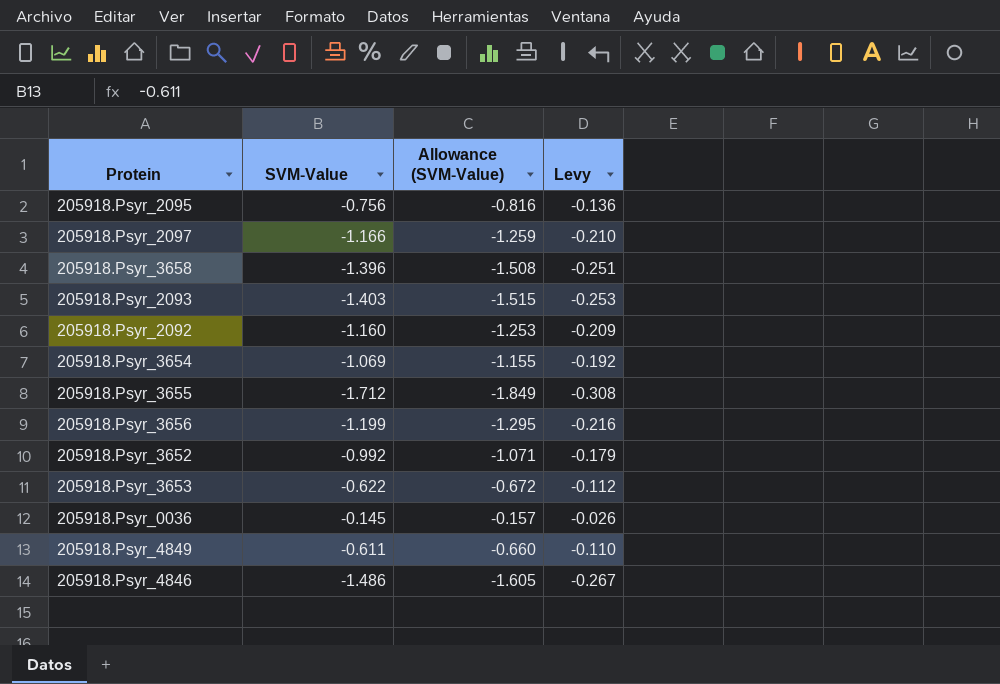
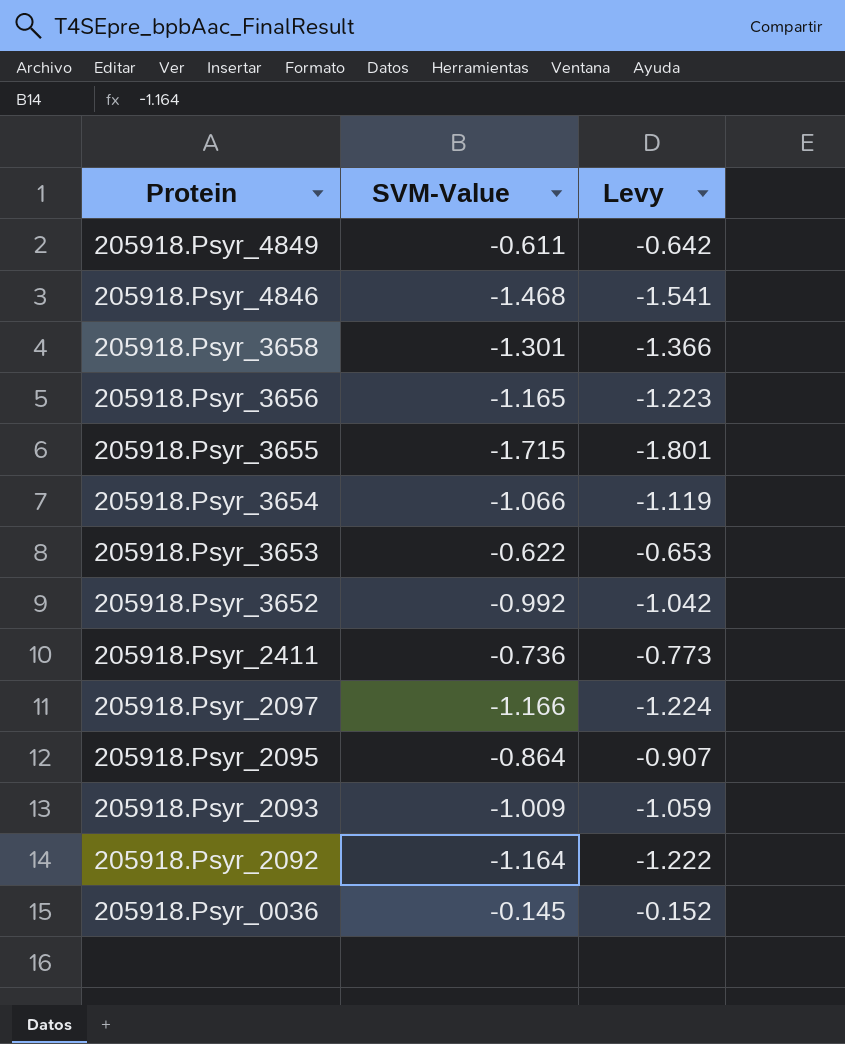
row order: none -> Protein descending
column Allowance (SVM-Value) | formula: [SVM-Value] * 1.08 -> none
column Levy | formula: [SVM-Value] * 0.18 -> [SVM-Value] * 1.05
205918.Psyr_4846 | SVM-Value: -1.486 -> -1.468
205918.Psyr_3658 | SVM-Value: -1.396 -> -1.301
205918.Psyr_3656 | SVM-Value: -1.199 -> -1.165
205918.Psyr_3655 | SVM-Value: -1.712 -> -1.715
205918.Psyr_3654 | SVM-Value: -1.069 -> -1.066
row 205918.Psyr_2411: none -> -0.736 | -0.773
205918.Psyr_2095 | SVM-Value: -0.756 -> -0.864
205918.Psyr_2093 | SVM-Value: -1.403 -> -1.009
205918.Psyr_2092 | SVM-Value: -1.160 -> -1.164

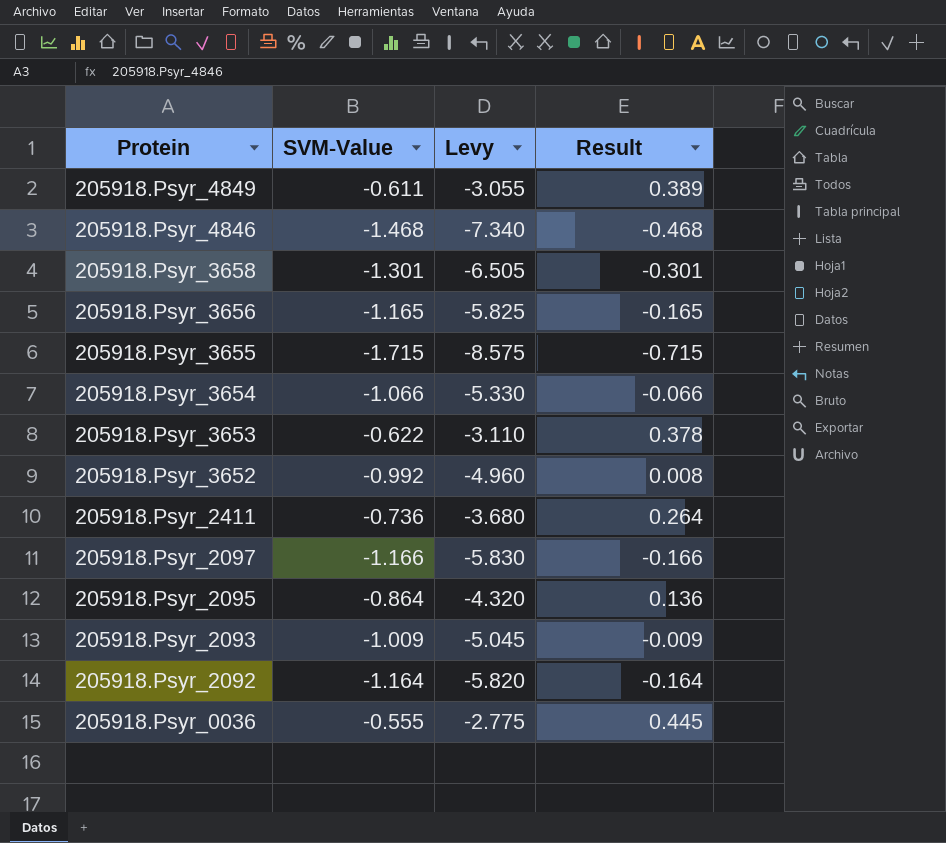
column Levy | formula: [SVM-Value] * 1.05 -> [SVM-Value] * 5
column Result | formula: none -> [SVM-Value] + 1
205918.Psyr_0036 | SVM-Value: -0.145 -> -0.555

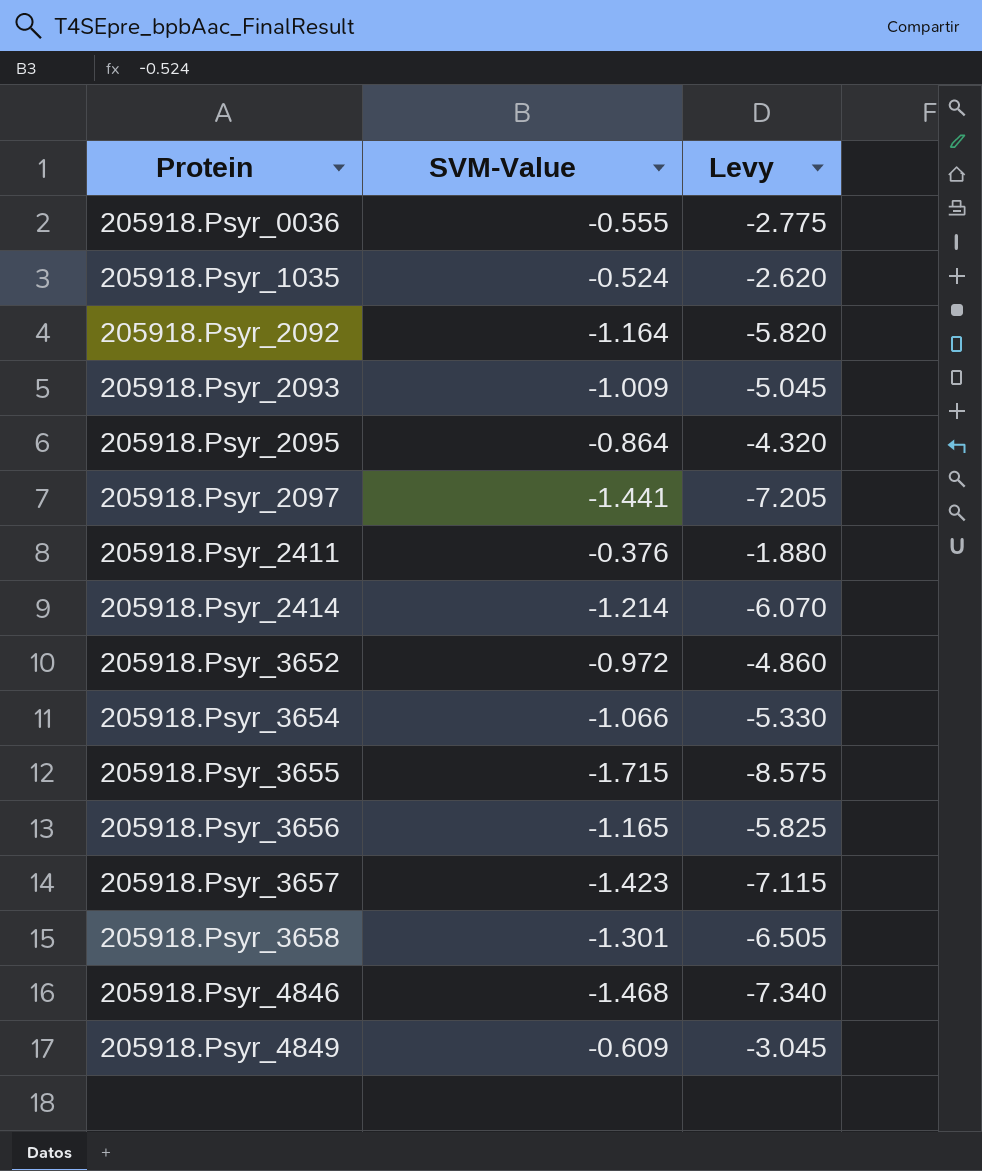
row order: Protein descending -> Protein ascending
column Result | formula: [SVM-Value] + 1 -> none
row 205918.Psyr_3653: -0.622 | -3.110 | 0.378 -> none
row 205918.Psyr_1035: none -> -0.524 | -2.620
205918.Psyr_2097 | SVM-Value: -1.166 -> -1.441
205918.Psyr_2097 | Levy: -5.830 -> -7.205
205918.Psyr_2411 | SVM-Value: -0.736 -> -0.376
205918.Psyr_2411 | Levy: -3.680 -> -1.880
row 205918.Psyr_2414: none -> -1.214 | -6.070
205918.Psyr_3652 | SVM-Value: -0.992 -> -0.972
205918.Psyr_3652 | Levy: -4.960 -> -4.860
row 205918.Psyr_3657: none -> -1.423 | -7.115
205918.Psyr_4849 | SVM-Value: -0.611 -> -0.609
205918.Psyr_4849 | Levy: -3.055 -> -3.045

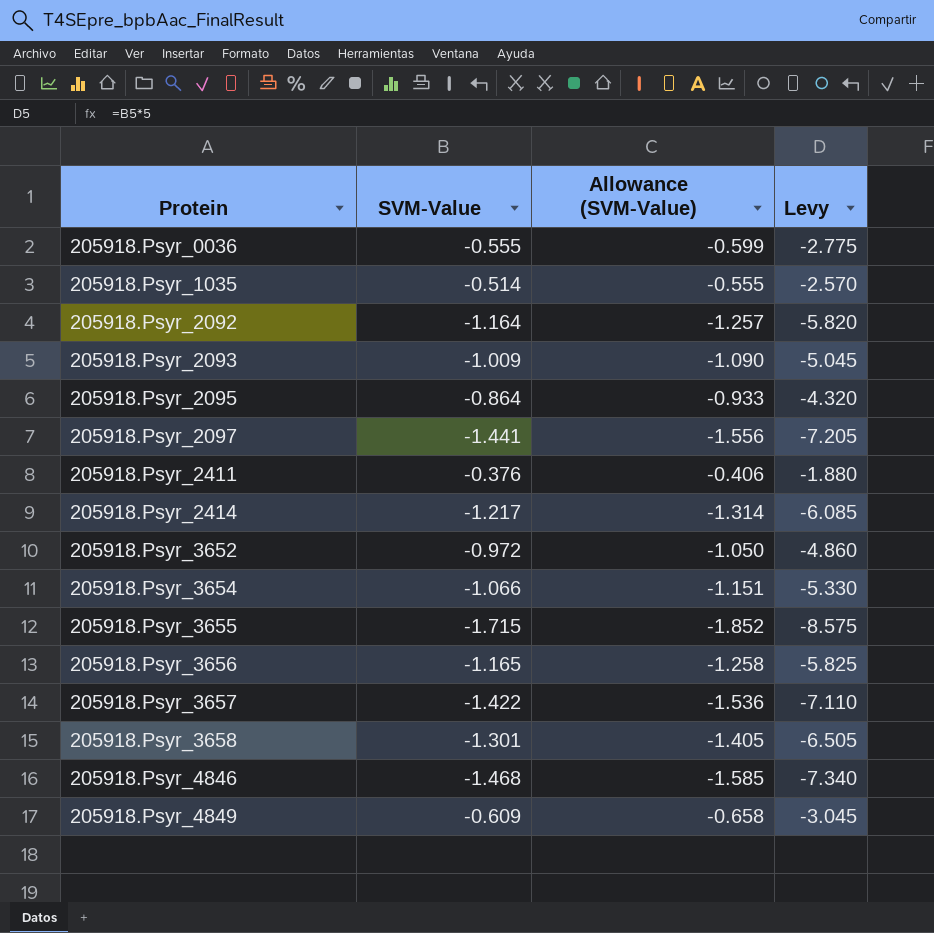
column Allowance (SVM-Value) | formula: none -> [SVM-Value] * 1.08
205918.Psyr_1035 | SVM-Value: -0.524 -> -0.514
205918.Psyr_1035 | Levy: -2.620 -> -2.570
205918.Psyr_2414 | SVM-Value: -1.214 -> -1.217
205918.Psyr_2414 | Levy: -6.070 -> -6.085
205918.Psyr_3657 | SVM-Value: -1.423 -> -1.422
205918.Psyr_3657 | Levy: -7.115 -> -7.110

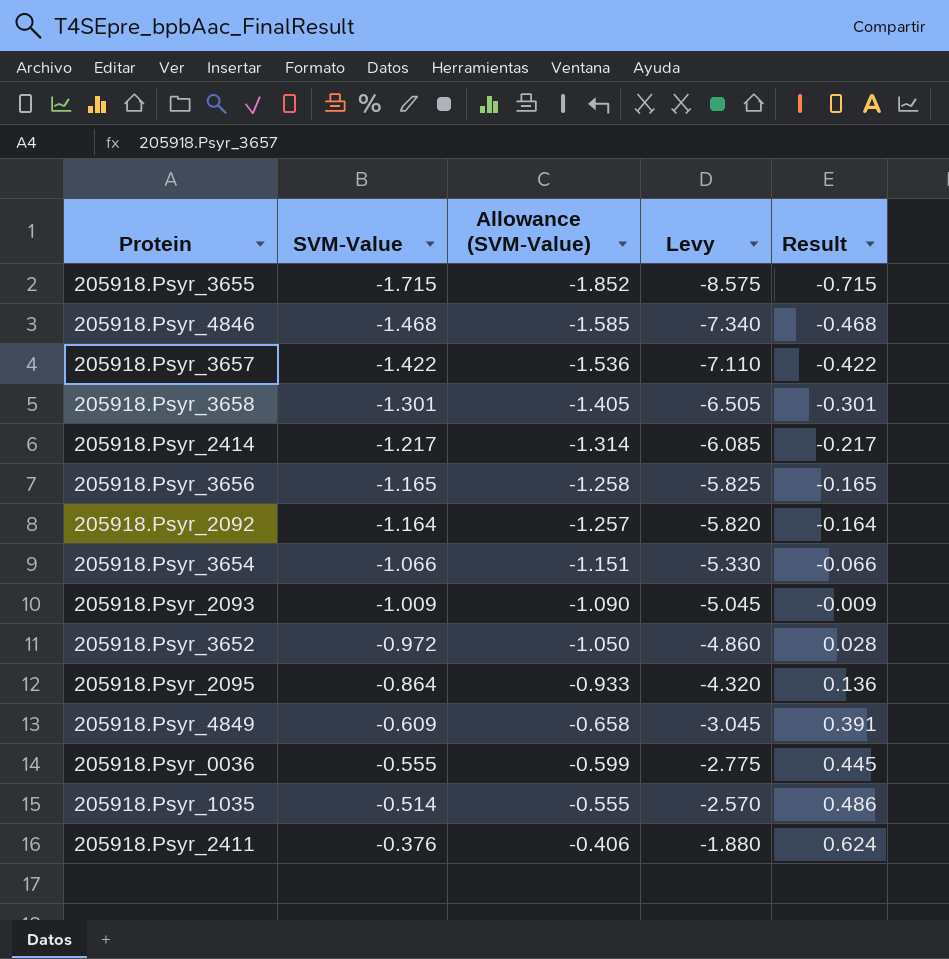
row order: Protein ascending -> SVM-Value ascending
column Result | formula: none -> [SVM-Value] + 1
row 205918.Psyr_2097: -1.441 | -1.556 | -7.205 -> none

